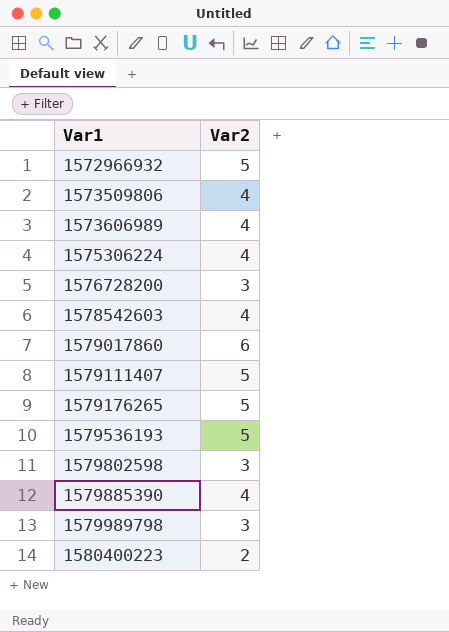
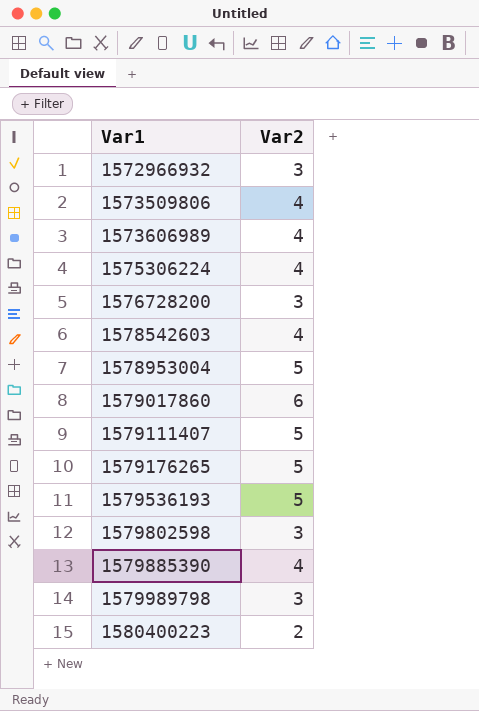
1572966932 | Var2: 5 -> 3
row 1578953004: none -> 5

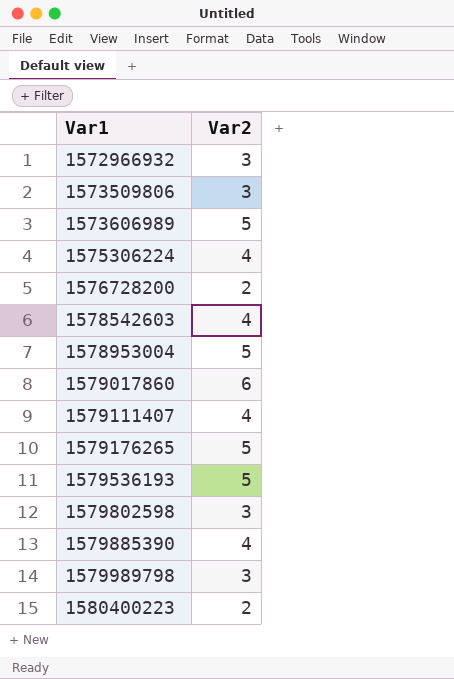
1573509806 | Var2: 4 -> 3
1573606989 | Var2: 4 -> 5
1576728200 | Var2: 3 -> 2
1579111407 | Var2: 5 -> 4

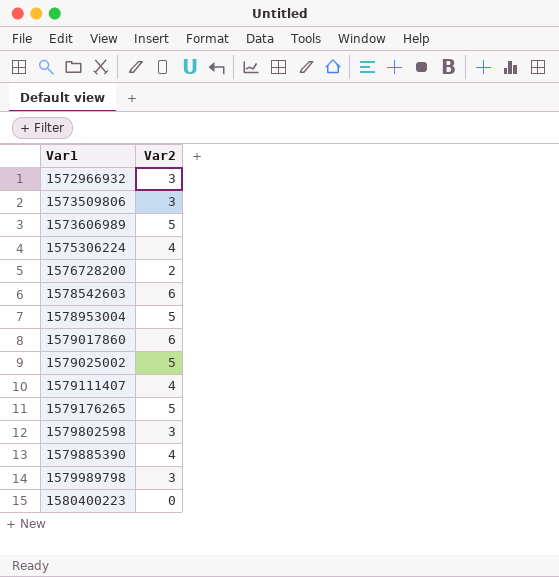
row 1579536193: 5 -> none
1578542603 | Var2: 4 -> 6
row 1579025002: none -> 5
1580400223 | Var2: 2 -> 0

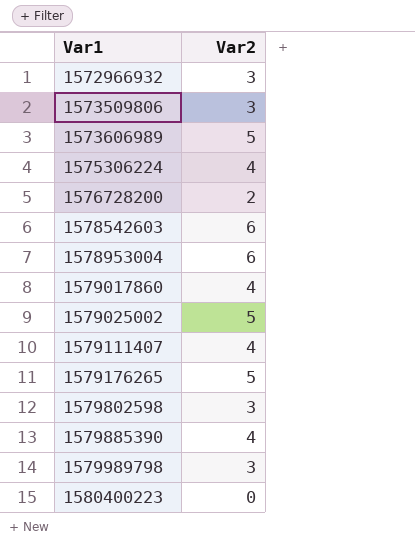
1578953004 | Var2: 5 -> 6
1579017860 | Var2: 6 -> 4

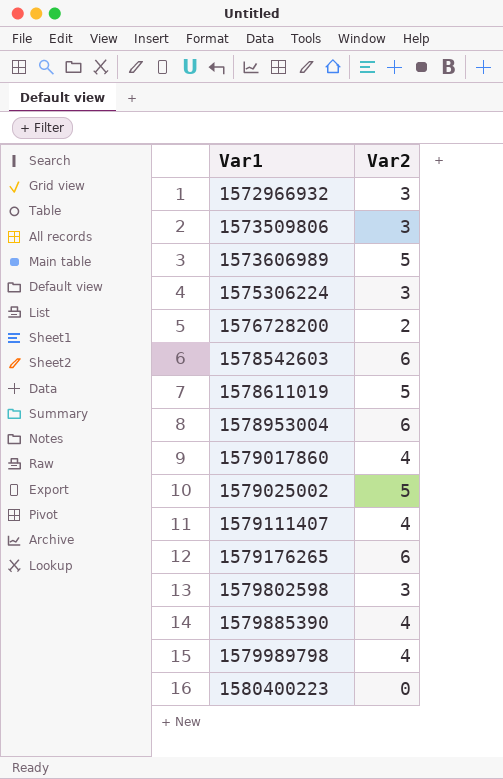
1575306224 | Var2: 4 -> 3
row 1578611019: none -> 5
1579176265 | Var2: 5 -> 6
1579989798 | Var2: 3 -> 4

